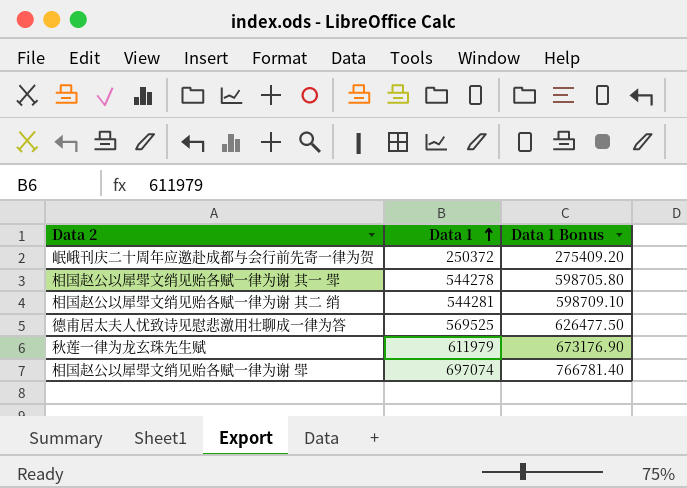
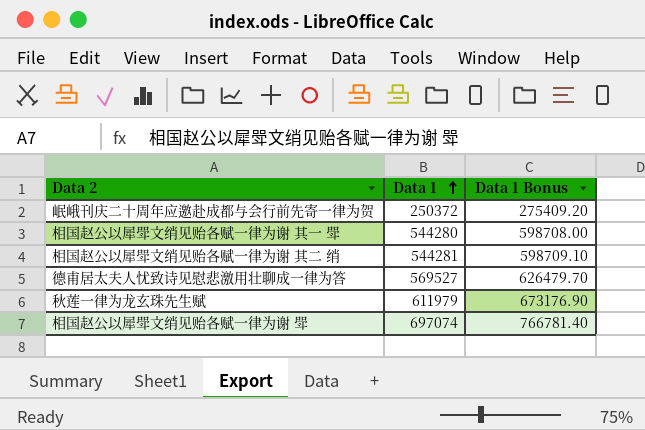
相国赵公以犀斝文绡见贻各赋一律为谢 其一 斝 | Data 1: 544278 -> 544280
相国赵公以犀斝文绡见贻各赋一律为谢 其一 斝 | Data 1 Bonus: 598705.80 -> 598708.00
德甫居太夫人忧致诗见慰悲激用壮聊成一律为答 | Data 1: 569525 -> 569527
德甫居太夫人忧致诗见慰悲激用壮聊成一律为答 | Data 1 Bonus: 626477.50 -> 626479.70

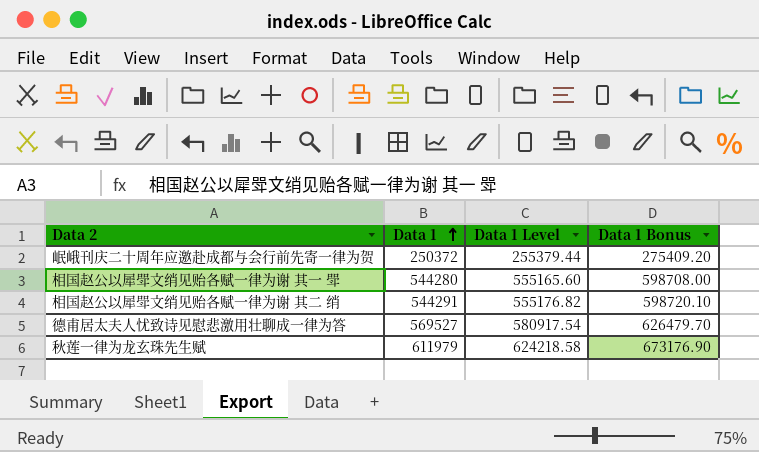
column Data 1 Level | formula: none -> [Data 1] * 1.02
row 相国赵公以犀斝文绡见贻各赋一律为谢 斝: 697074 | 766781.40 -> none
相国赵公以犀斝文绡见贻各赋一律为谢 其二 绡 | Data 1: 544281 -> 544291
相国赵公以犀斝文绡见贻各赋一律为谢 其二 绡 | Data 1 Bonus: 598709.10 -> 598720.10

